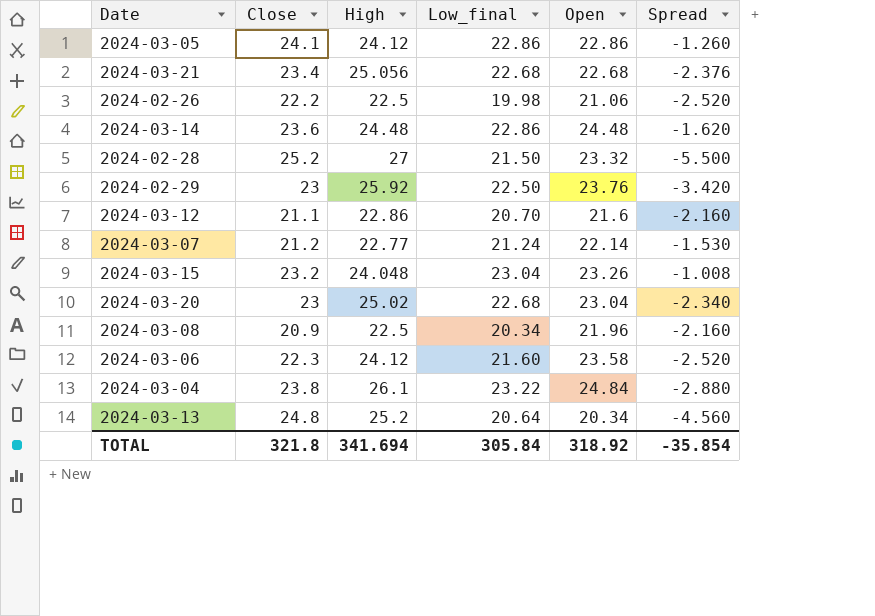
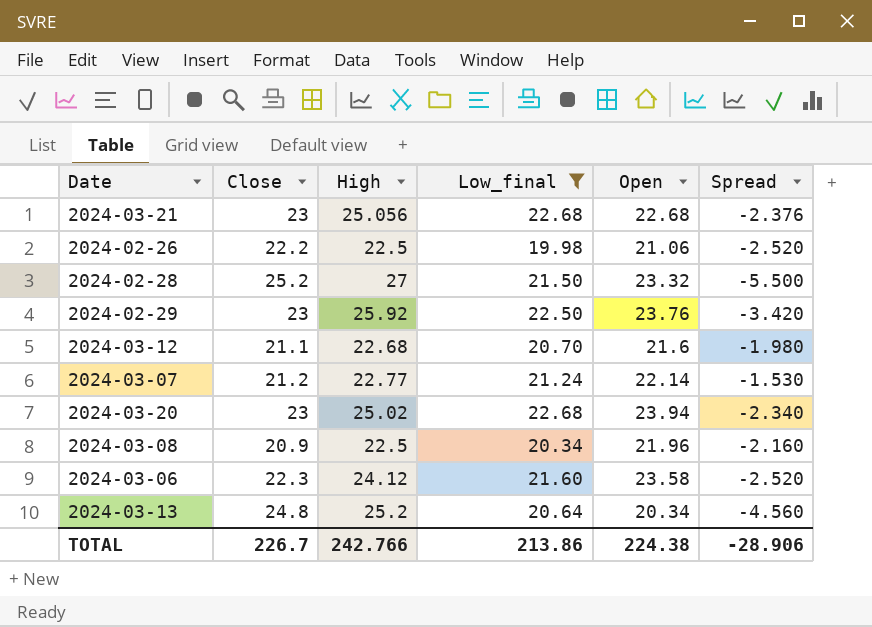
filter: none -> Low_final <= 22.68
2024-03-21 | Close: 23.4 -> 23
2024-03-12 | High: 22.86 -> 22.68
2024-03-12 | Spread: -2.160 -> -1.980
2024-03-20 | Open: 23.04 -> 23.94
TOTAL | Close: 321.8 -> 226.7
TOTAL | High: 341.694 -> 242.766
TOTAL | Low_final: 305.84 -> 213.86
TOTAL | Open: 318.92 -> 224.38
TOTAL | Spread: -35.854 -> -28.906

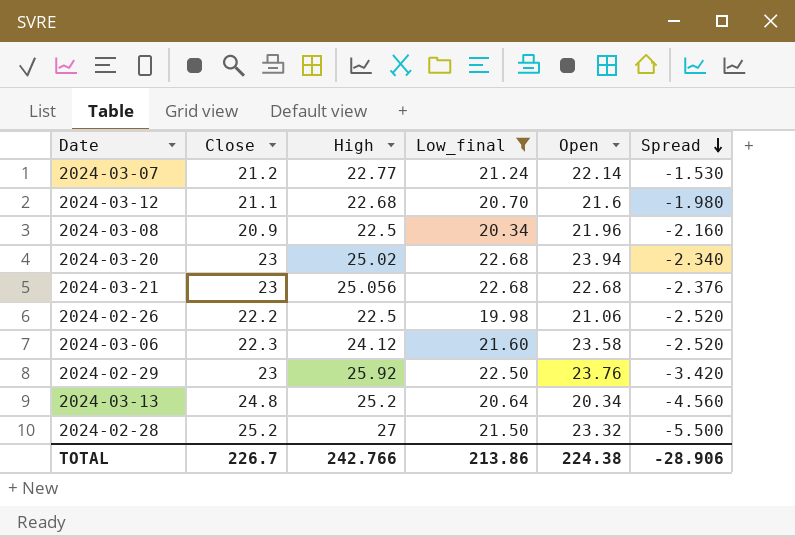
row order: none -> Spread descending

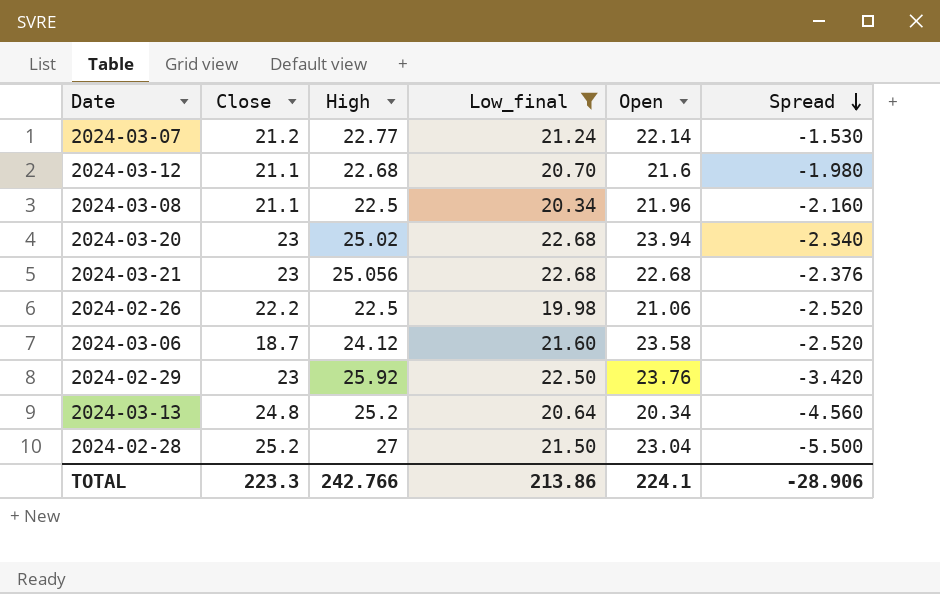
2024-03-08 | Close: 20.9 -> 21.1
2024-03-06 | Close: 22.3 -> 18.7
2024-02-28 | Open: 23.32 -> 23.04
TOTAL | Close: 226.7 -> 223.3
TOTAL | Open: 224.38 -> 224.1

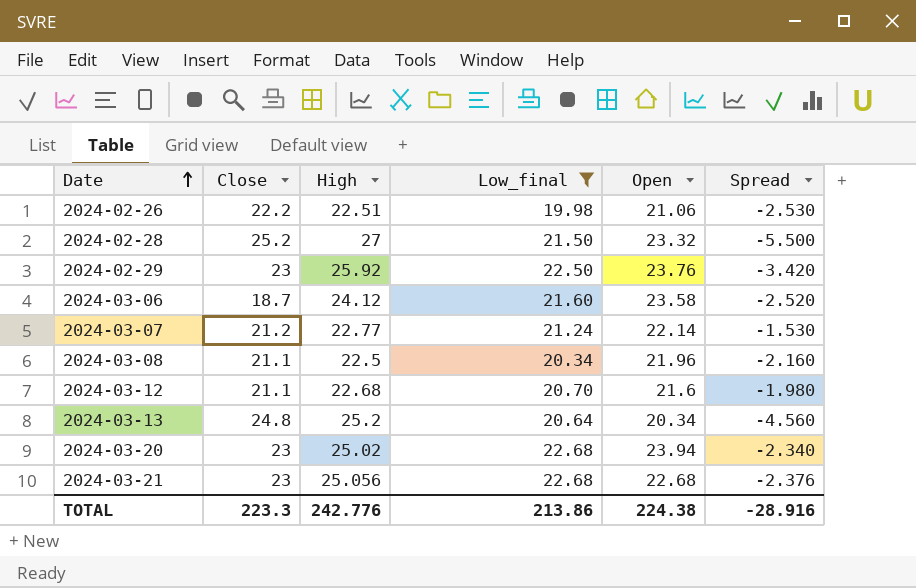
row order: Spread descending -> Date ascending
2024-02-26 | High: 22.5 -> 22.51
2024-02-26 | Spread: -2.520 -> -2.530
2024-02-28 | Open: 23.04 -> 23.32
TOTAL | High: 242.766 -> 242.776
TOTAL | Open: 224.1 -> 224.38
TOTAL | Spread: -28.906 -> -28.916

